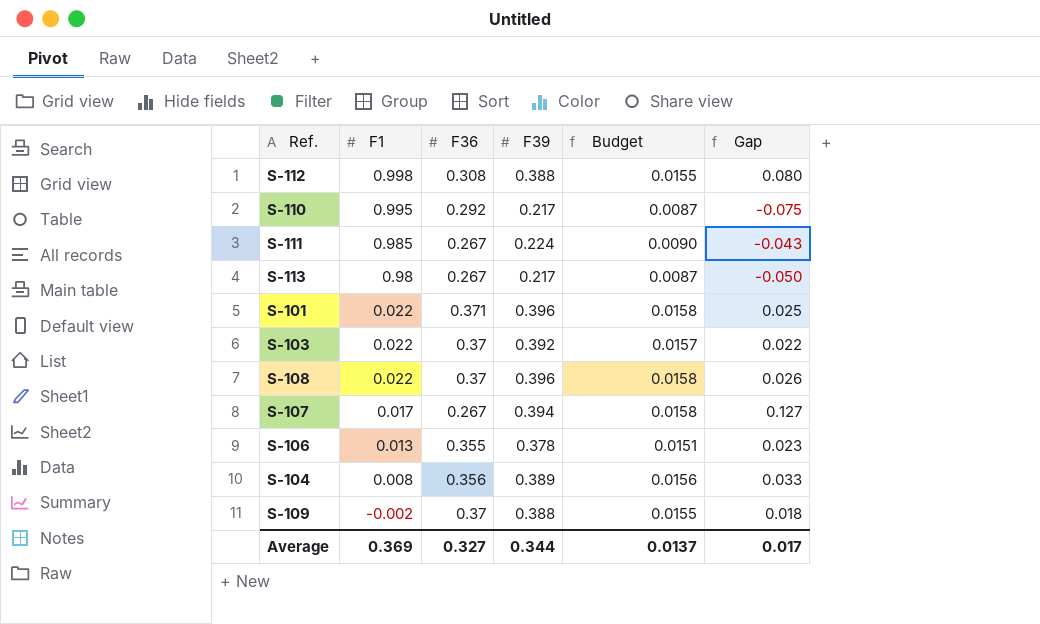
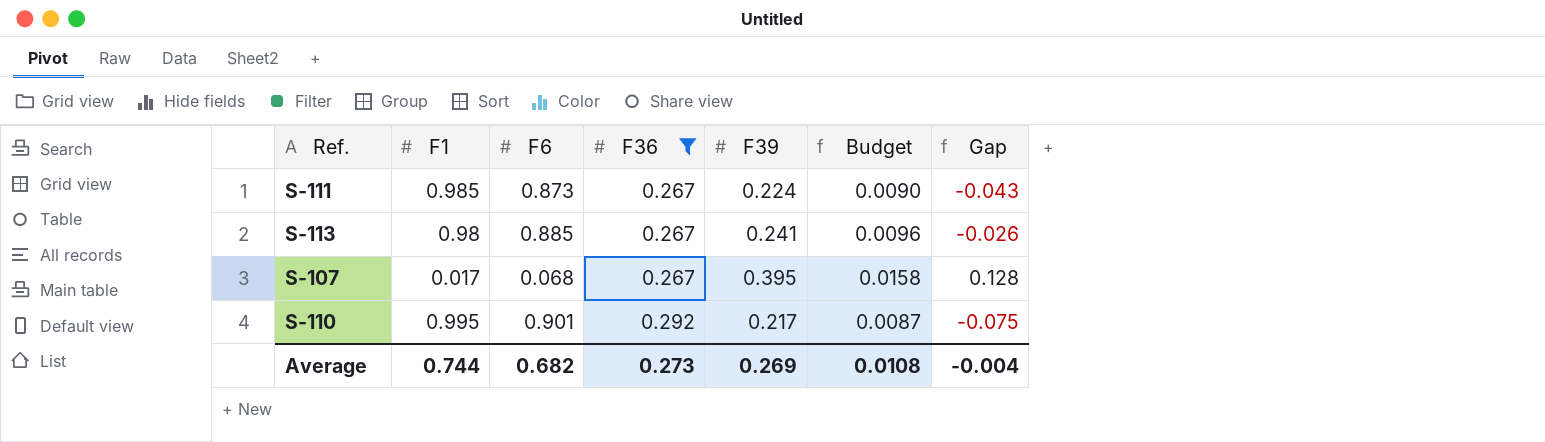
filter: none -> F36 <= 0.292
row order: F1 descending -> F36 ascending
column F6 | position: none -> 3
S-113 | F39: 0.217 -> 0.241
S-113 | Budget: 0.0087 -> 0.0096
S-113 | Gap: -0.050 -> -0.026
S-107 | F39: 0.394 -> 0.395
S-107 | Gap: 0.127 -> 0.128
Average | F1: 0.369 -> 0.744
Average | F36: 0.327 -> 0.273
Average | F39: 0.344 -> 0.269
Average | Budget: 0.0137 -> 0.0108
Average | Gap: 0.017 -> -0.004

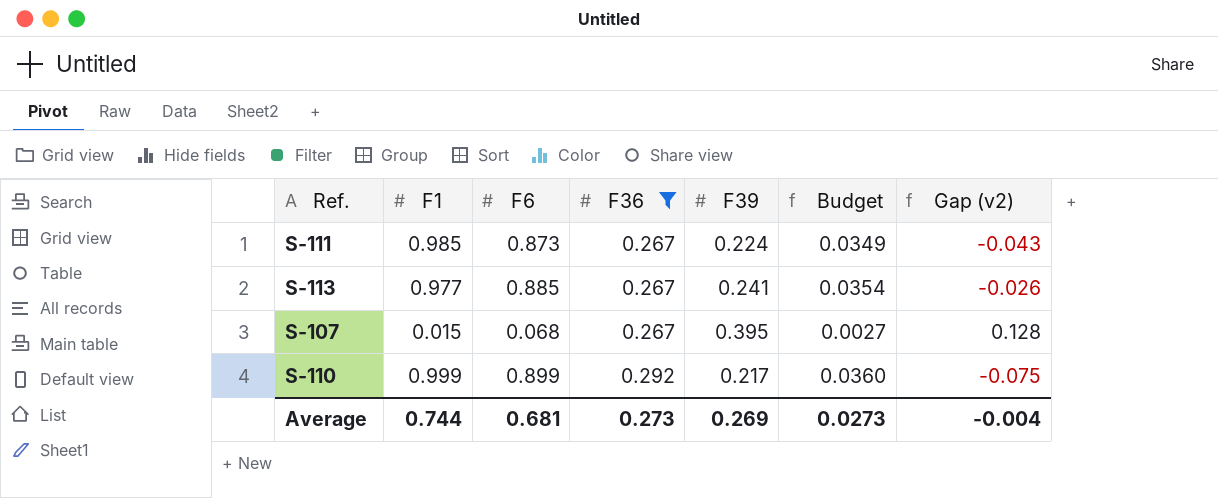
column Budget | formula: [F39] * 0.04 -> [F6] * 0.04
column name: Gap -> Gap (v2)
S-113 | F1: 0.98 -> 0.977
S-107 | F1: 0.017 -> 0.015
S-110 | F1: 0.995 -> 0.999
S-110 | F6: 0.901 -> 0.899
Average | F6: 0.682 -> 0.681
Average | Budget: 0.0108 -> 0.0273

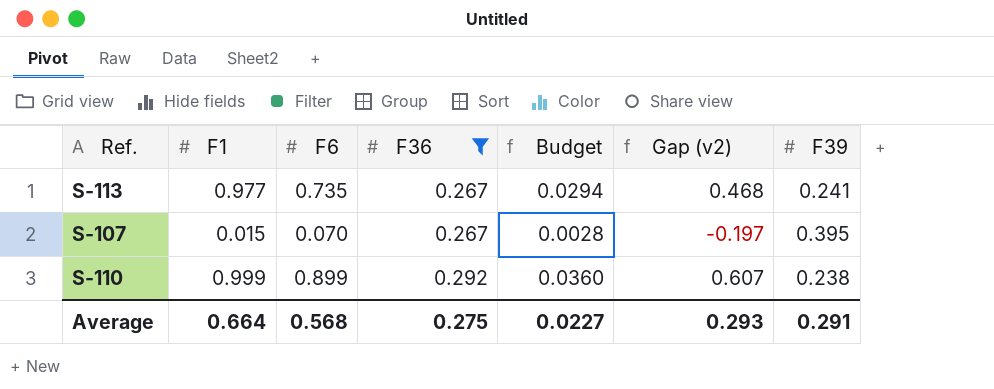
column Gap (v2) | formula: [F39] - [F36] -> [F6] - [F36]
column F39 | position: 5 -> 7
row S-111: 0.985 | 0.873 | 0.267 | 0.224 | 0.0349 | -0.043 -> none
S-113 | F6: 0.885 -> 0.735
S-113 | Budget: 0.0354 -> 0.0294
S-107 | F6: 0.068 -> 0.070
S-107 | Budget: 0.0027 -> 0.0028
S-110 | F39: 0.217 -> 0.238
Average | F1: 0.744 -> 0.664
Average | F6: 0.681 -> 0.568
Average | F36: 0.273 -> 0.275
Average | Budget: 0.0273 -> 0.0227
Average | Gap (v2): -0.004 -> 0.293
Average | F39: 0.269 -> 0.291

